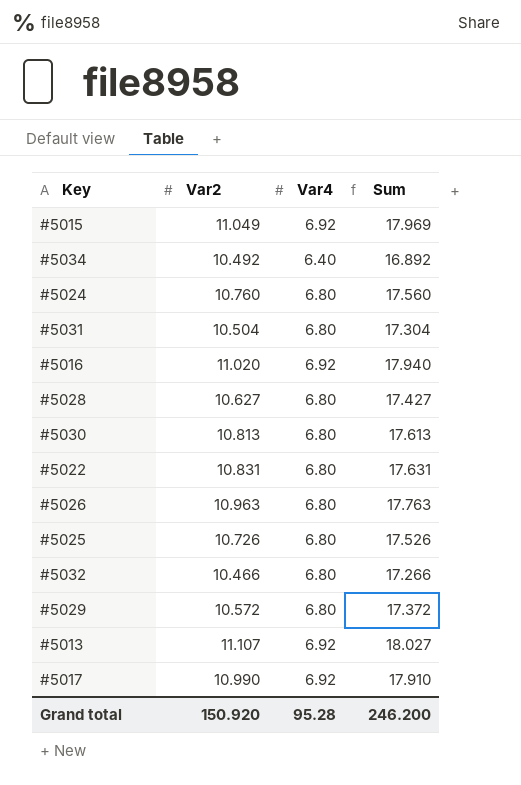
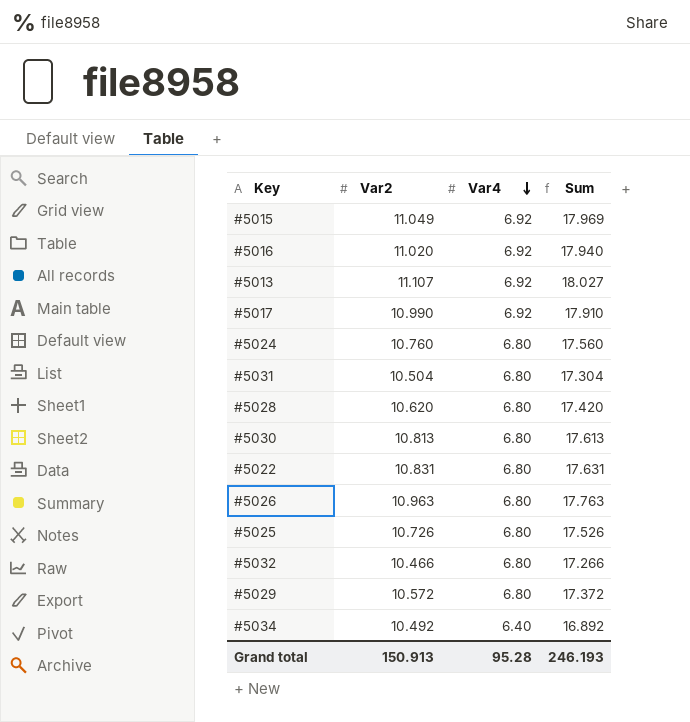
row order: none -> Var4 descending
#5028 | Var2: 10.627 -> 10.620
#5028 | Sum: 17.427 -> 17.420
Grand total | Var2: 150.920 -> 150.913
Grand total | Sum: 246.200 -> 246.193

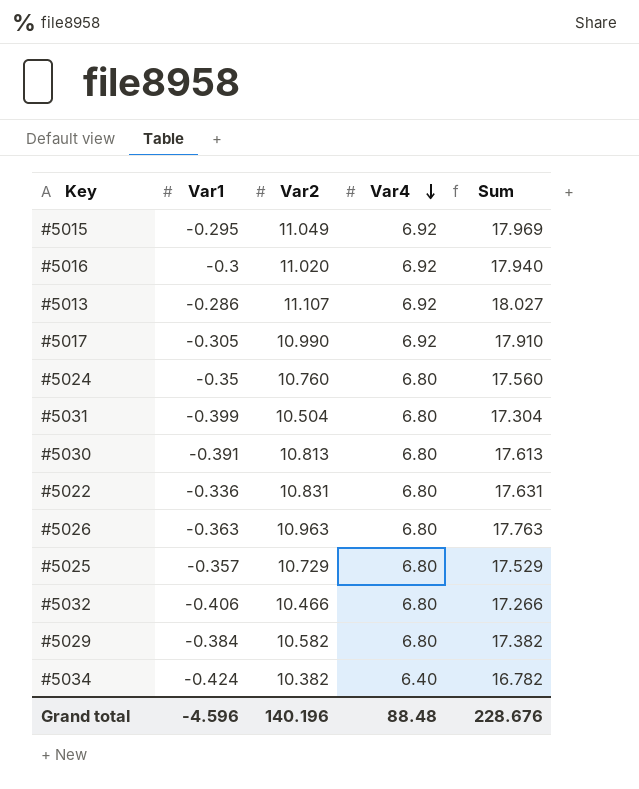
column Var1 | position: none -> 2
row #5028: 10.620 | 6.80 | 17.420 -> none
#5025 | Var2: 10.726 -> 10.729
#5025 | Sum: 17.526 -> 17.529
#5029 | Var2: 10.572 -> 10.582
#5029 | Sum: 17.372 -> 17.382
#5034 | Var2: 10.492 -> 10.382
#5034 | Sum: 16.892 -> 16.782
Grand total | Var2: 150.913 -> 140.196
Grand total | Var4: 95.28 -> 88.48
Grand total | Sum: 246.193 -> 228.676

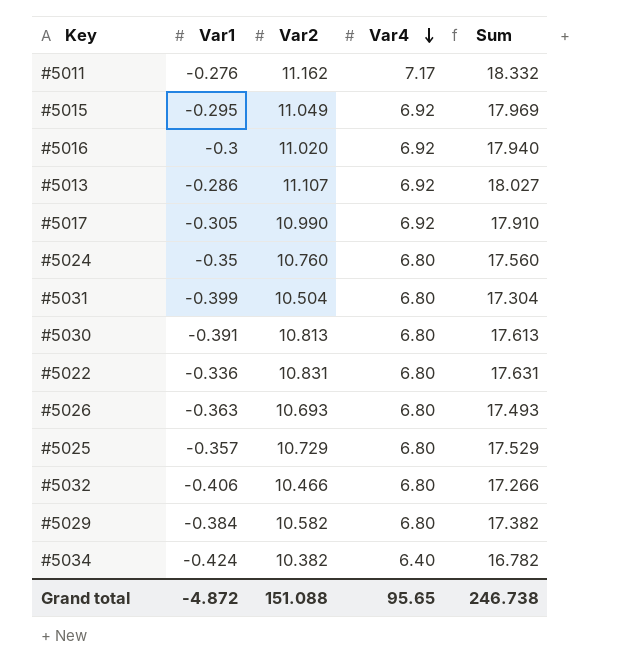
row #5011: none -> -0.276 | 11.162 | 7.17 | 18.332
#5026 | Var2: 10.963 -> 10.693
#5026 | Sum: 17.763 -> 17.493
Grand total | Var1: -4.596 -> -4.872
Grand total | Var2: 140.196 -> 151.088
Grand total | Var4: 88.48 -> 95.65
Grand total | Sum: 228.676 -> 246.738

